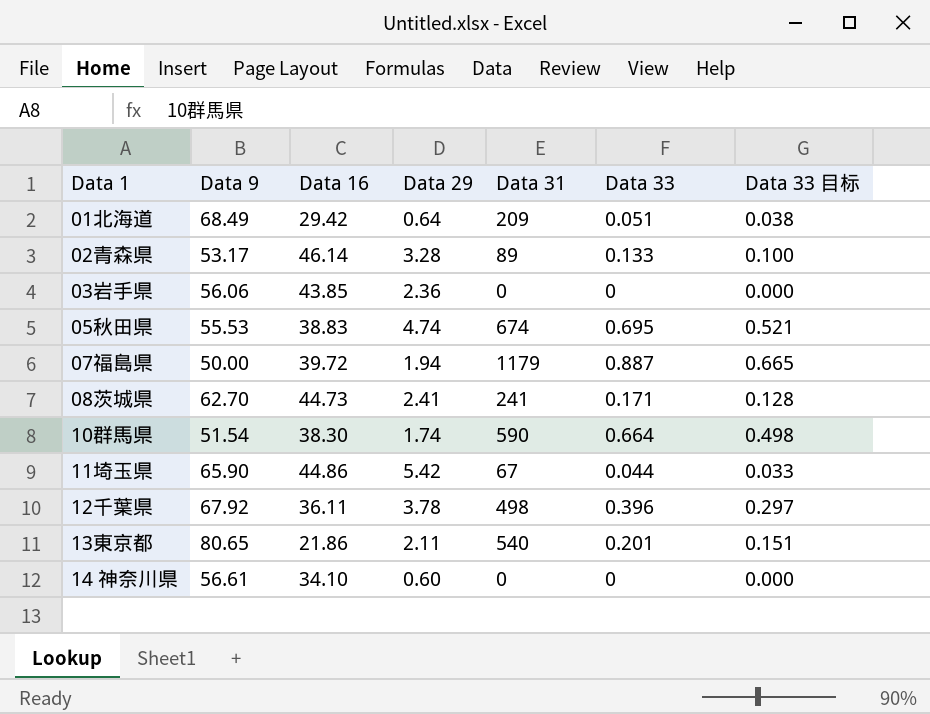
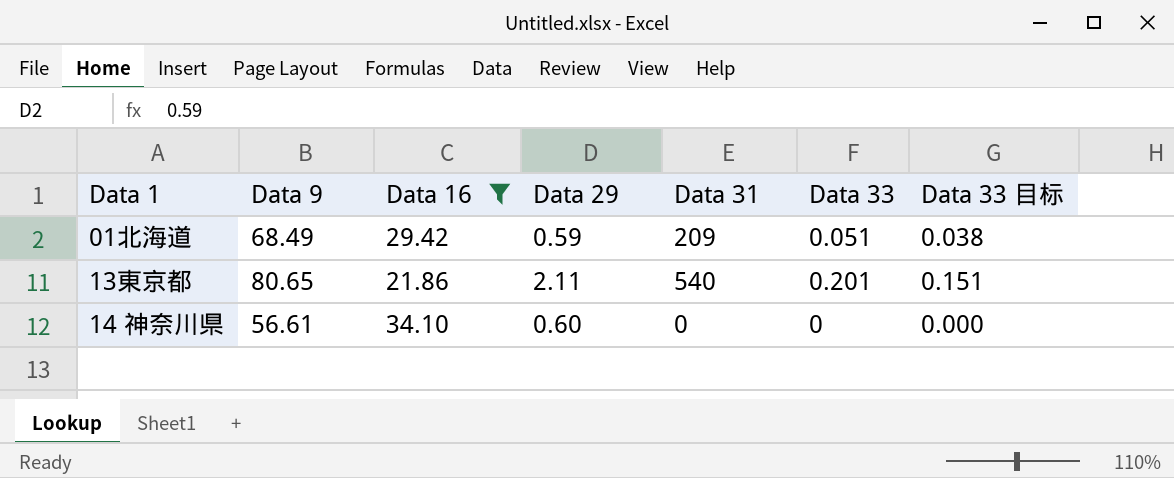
filter: none -> Data 16 <= 34.10
01北海道 | Data 29: 0.64 -> 0.59

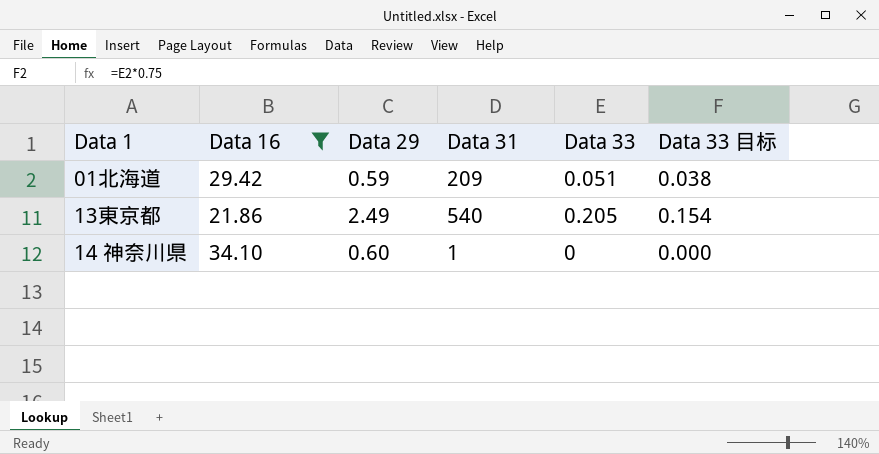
column Data 9 | position: 2 -> none
13東京都 | Data 29: 2.11 -> 2.49
13東京都 | Data 33: 0.201 -> 0.205
13東京都 | Data 33 目标: 0.151 -> 0.154
14 神奈川県 | Data 31: 0 -> 1

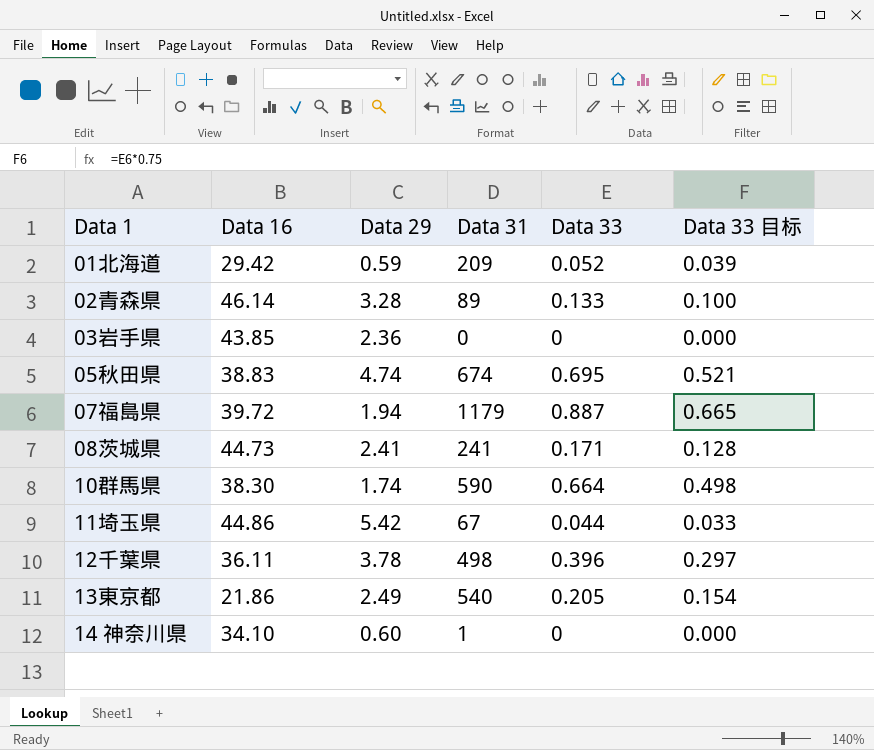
filter: Data 16 <= 34.10 -> none
01北海道 | Data 33: 0.051 -> 0.052
01北海道 | Data 33 目标: 0.038 -> 0.039

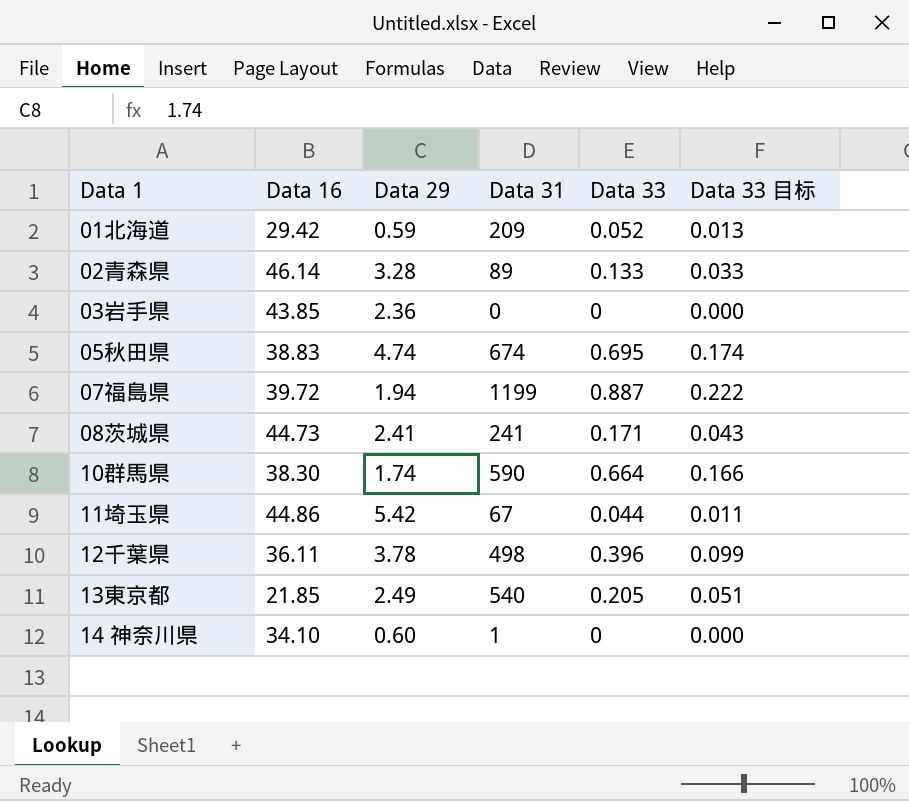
column Data 33 目标 | formula: [Data 33] * 0.75 -> [Data 33] * 0.25
07福島県 | Data 31: 1179 -> 1199
13東京都 | Data 16: 21.86 -> 21.85

